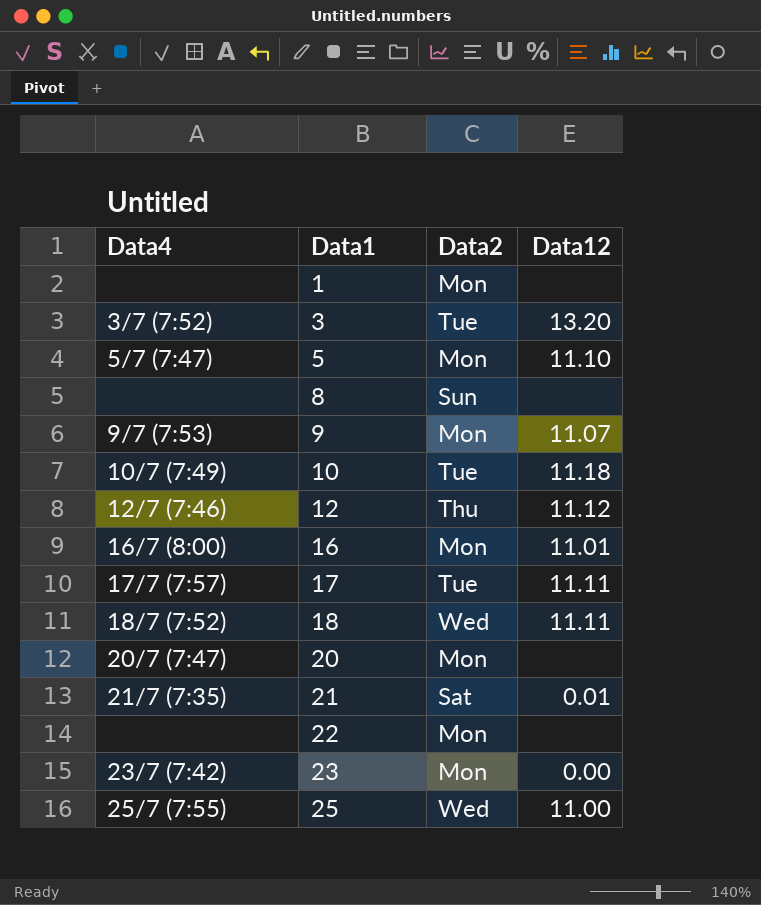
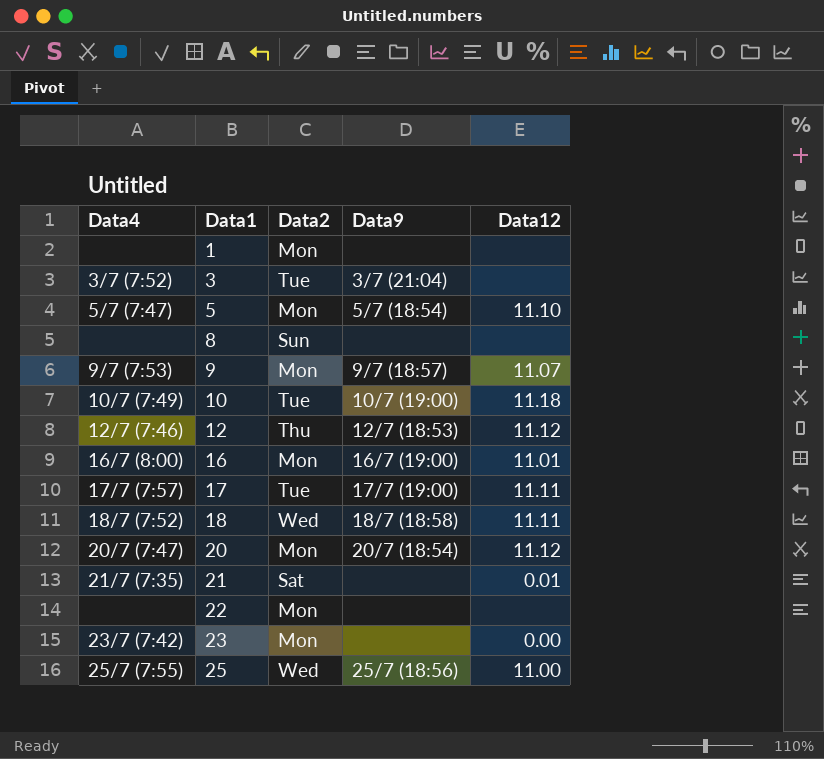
column Data9 | position: none -> 4
3 | Data12: 13.20 -> none
20 | Data12: none -> 11.12

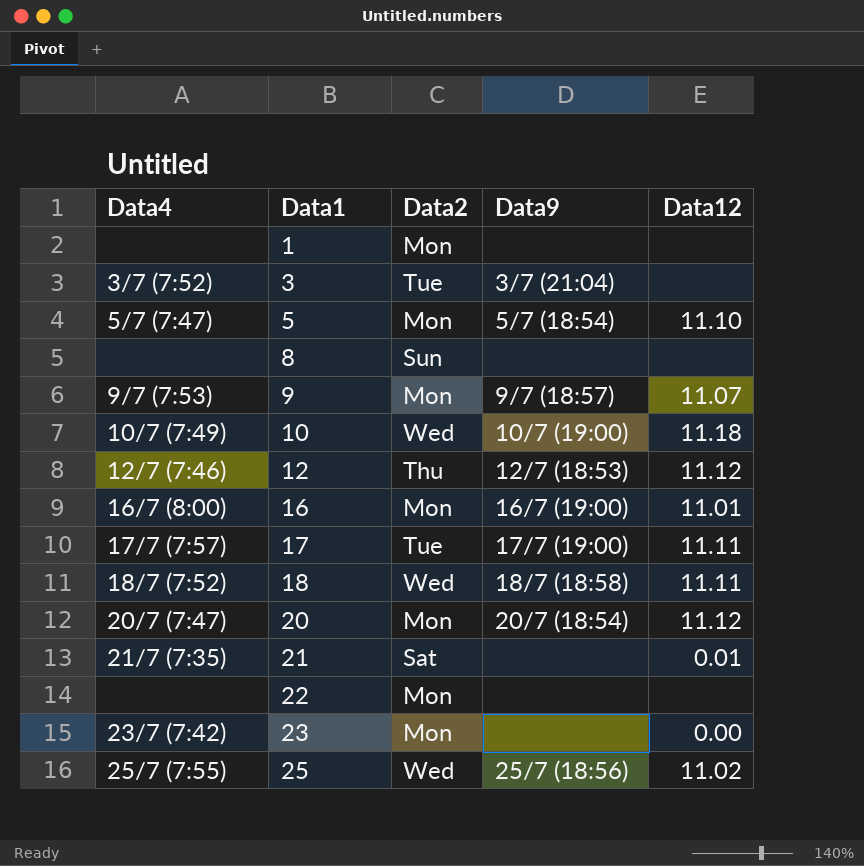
10 | Data2: Tue -> Wed
25 | Data12: 11.00 -> 11.02

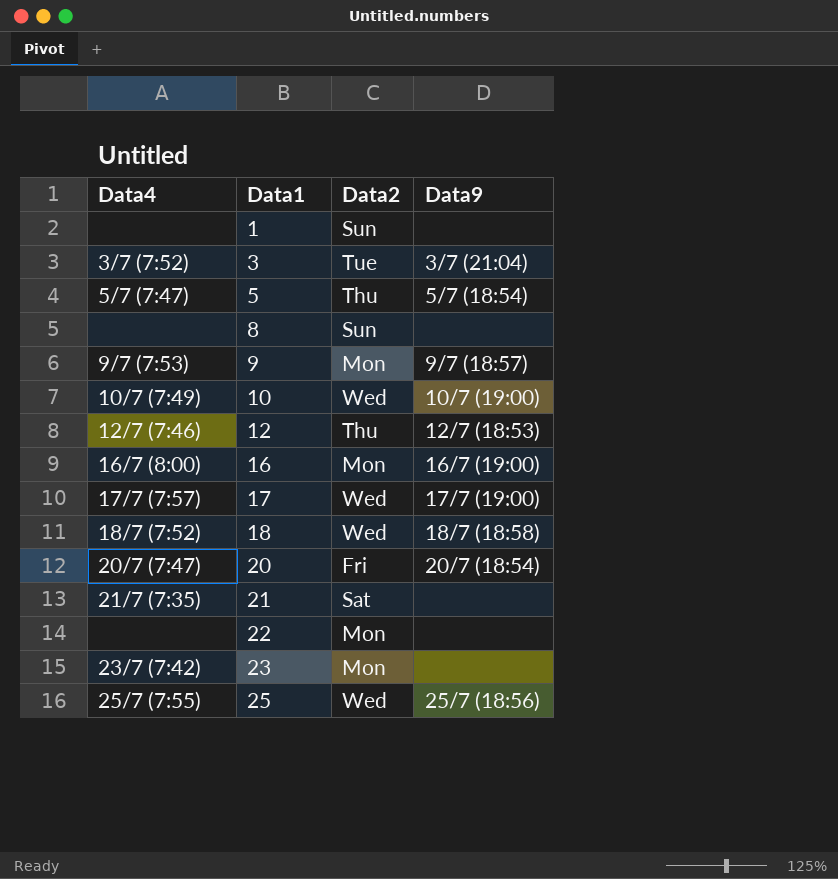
column Data12 | position: 5 -> none
1 | Data2: Mon -> Sun
5 | Data2: Mon -> Thu
17 | Data2: Tue -> Wed
20 | Data2: Mon -> Fri

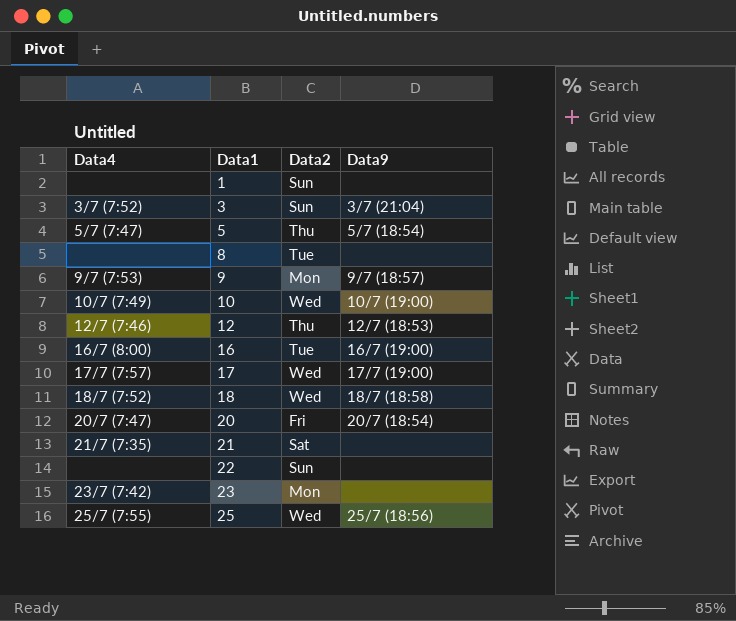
3 | Data2: Tue -> Sun
8 | Data2: Sun -> Tue
16 | Data2: Mon -> Tue
22 | Data2: Mon -> Sun

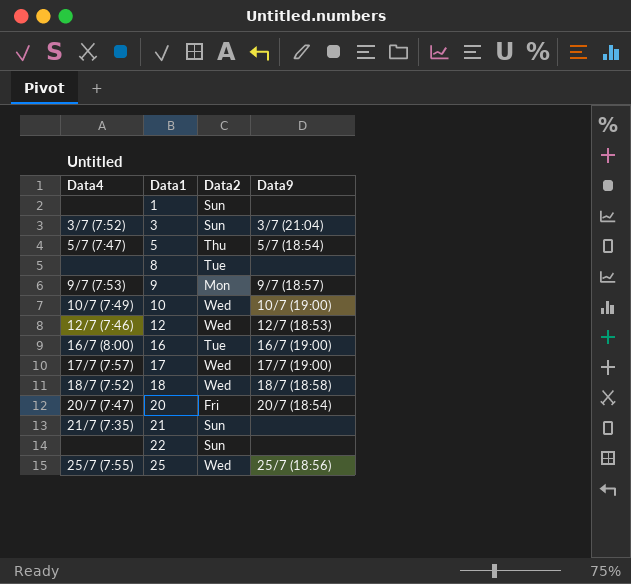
row 23: 23/7 (7:42) | Mon | none -> none
12 | Data2: Thu -> Wed
21 | Data2: Sat -> Sun

